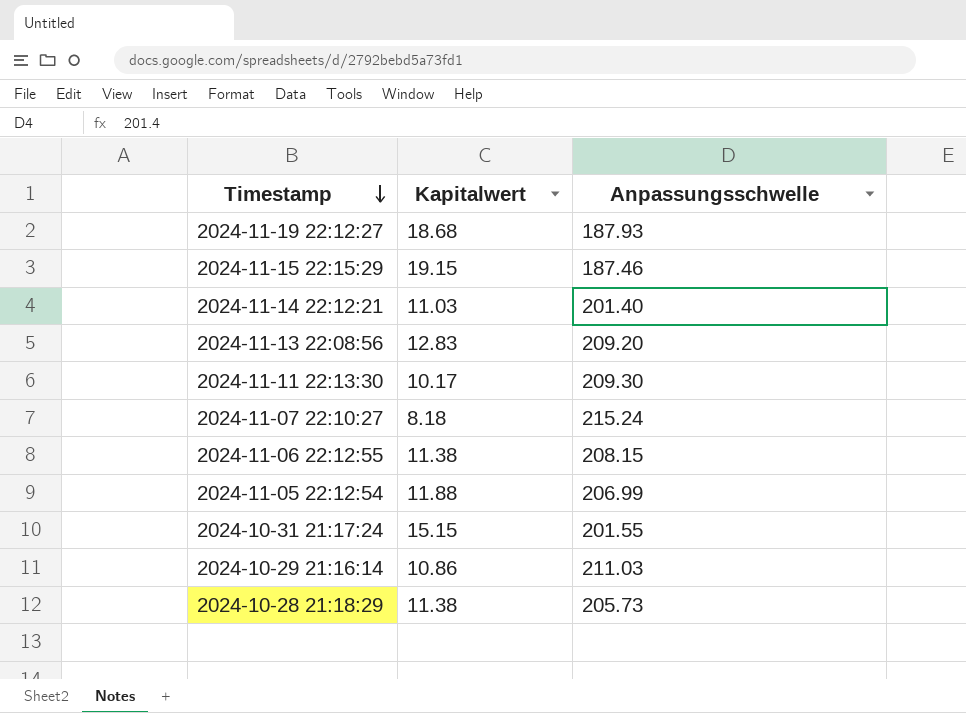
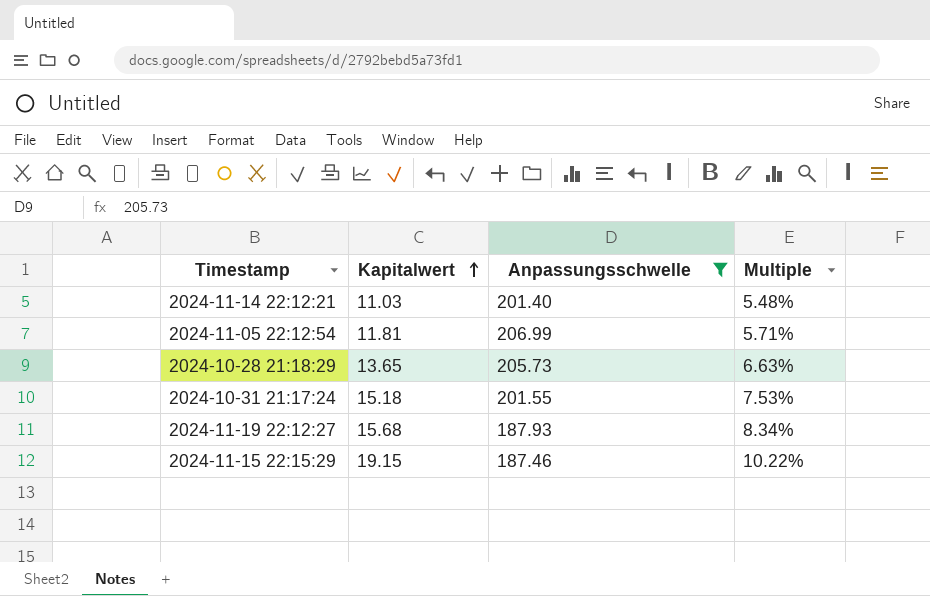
filter: none -> Anpassungsschwelle <= 206.99
row order: Timestamp descending -> Kapitalwert ascending
column Multiple | formula: none -> [Kapitalwert] / [Anpassungsschwelle]
2024-11-05 22:12:54 | Kapitalwert: 11.88 -> 11.81
2024-10-28 21:18:29 | Kapitalwert: 11.38 -> 13.65
2024-10-31 21:17:24 | Kapitalwert: 15.15 -> 15.18
2024-11-19 22:12:27 | Kapitalwert: 18.68 -> 15.68

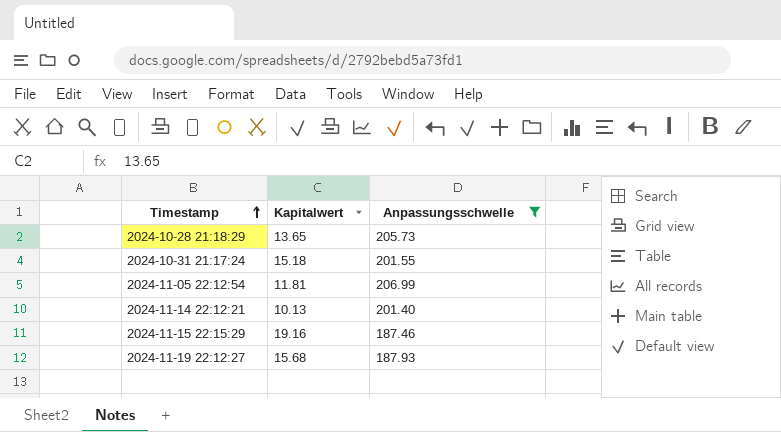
row order: Kapitalwert ascending -> Timestamp ascending
column Multiple | formula: [Kapitalwert] / [Anpassungsschwelle] -> none
2024-11-14 22:12:21 | Kapitalwert: 11.03 -> 10.13
2024-11-15 22:15:29 | Kapitalwert: 19.15 -> 19.16

